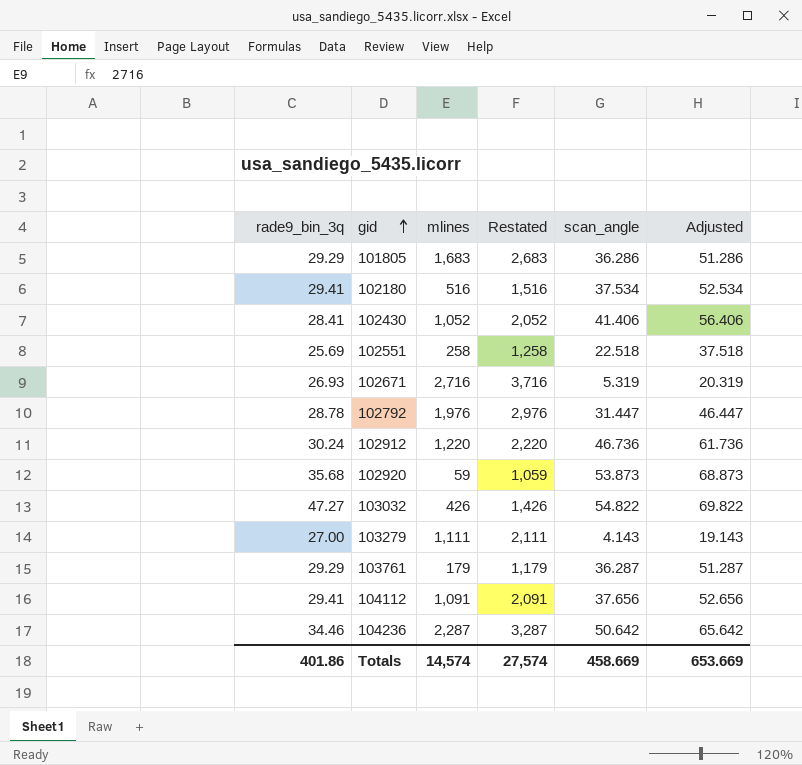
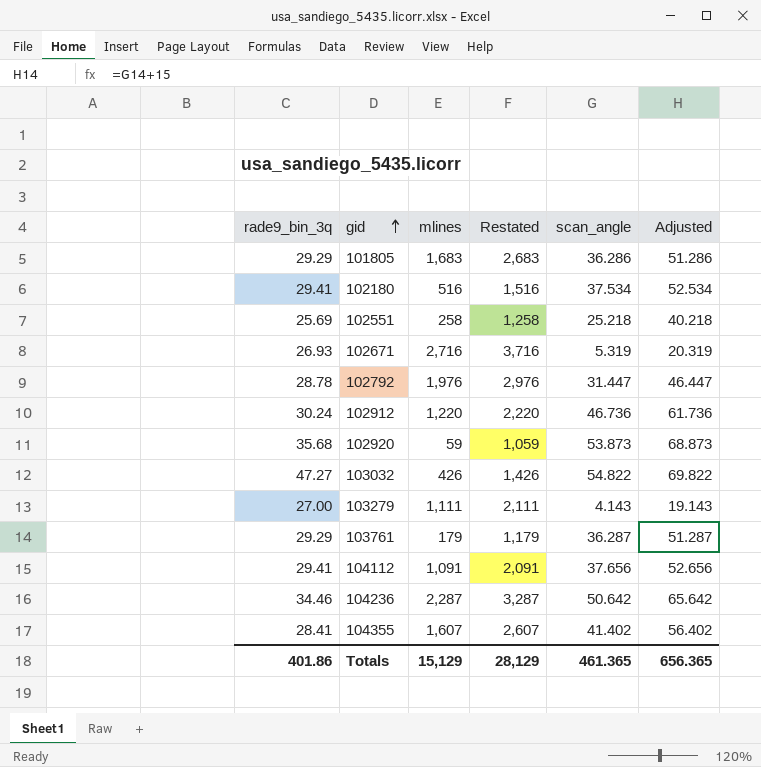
row 102430: 28.41 | 1,052 | 2,052 | 41.406 | 56.406 -> none
102551 | scan_angle: 22.518 -> 25.218
102551 | Adjusted: 37.518 -> 40.218
row 104355: none -> 28.41 | 1,607 | 2,607 | 41.402 | 56.402
Totals | mlines: 14,574 -> 15,129
Totals | Restated: 27,574 -> 28,129
Totals | scan_angle: 458.669 -> 461.365
Totals | Adjusted: 653.669 -> 656.365

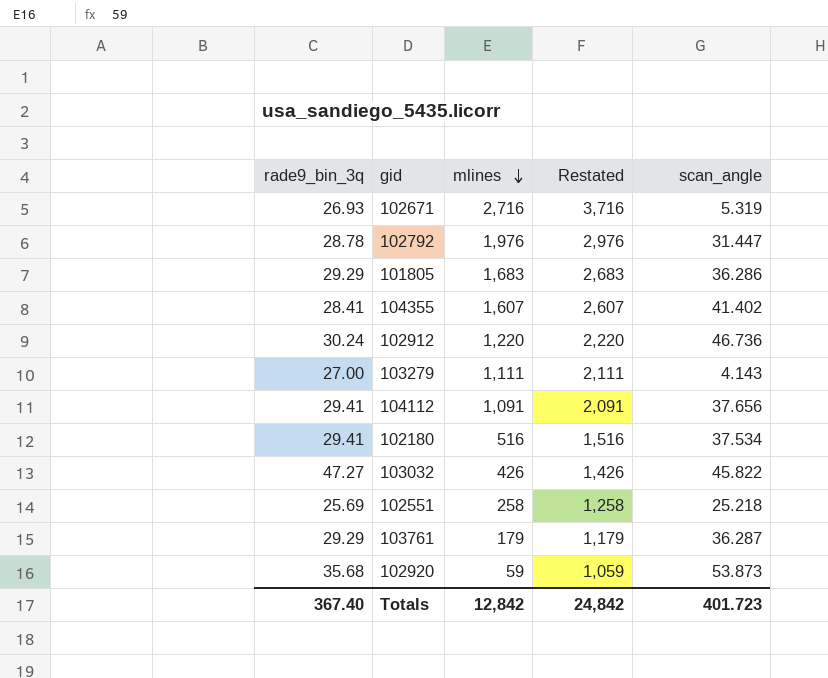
row order: gid ascending -> mlines descending
column Adjusted | formula: [scan_angle] + 15 -> none
row 104236: 34.46 | 2,287 | 3,287 | 50.642 | 65.642 -> none
103032 | scan_angle: 54.822 -> 45.822
Totals | rade9_bin_3q: 401.86 -> 367.40
Totals | mlines: 15,129 -> 12,842
Totals | Restated: 28,129 -> 24,842
Totals | scan_angle: 461.365 -> 401.723

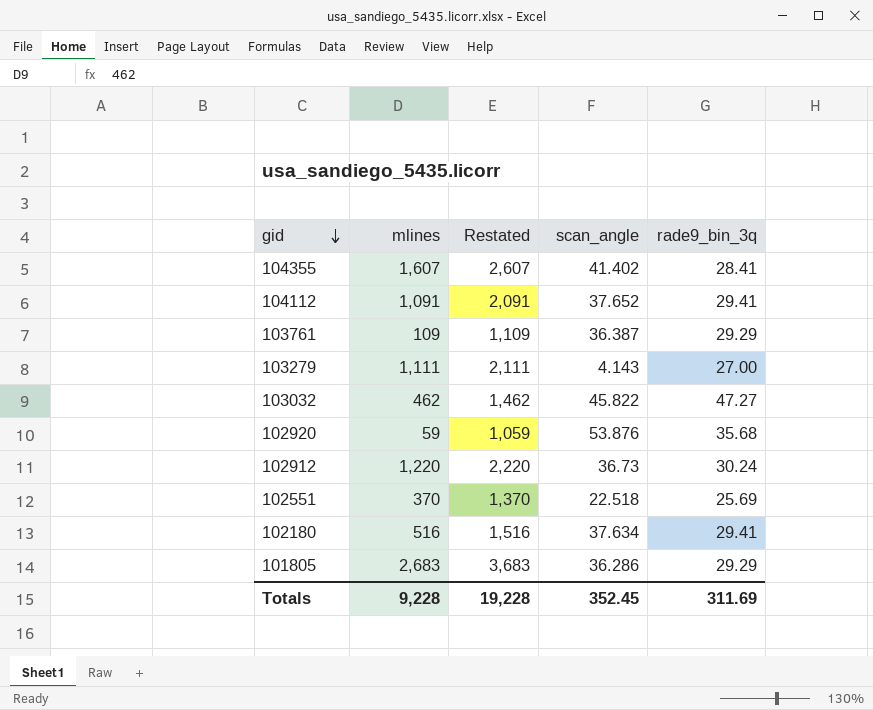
row order: mlines descending -> gid descending
column rade9_bin_3q | position: 1 -> 5
row 102671: 26.93 | 2,716 | 3,716 | 5.319 -> none
row 102792: 28.78 | 1,976 | 2,976 | 31.447 -> none
104112 | scan_angle: 37.656 -> 37.652
103761 | mlines: 179 -> 109
103761 | Restated: 1,179 -> 1,109
103761 | scan_angle: 36.287 -> 36.387
103032 | mlines: 426 -> 462
103032 | Restated: 1,426 -> 1,462
102920 | scan_angle: 53.873 -> 53.876
102912 | scan_angle: 46.736 -> 36.73
102551 | mlines: 258 -> 370
102551 | Restated: 1,258 -> 1,370
102551 | scan_angle: 25.218 -> 22.518
102180 | scan_angle: 37.534 -> 37.634
101805 | mlines: 1,683 -> 2,683
101805 | Restated: 2,683 -> 3,683
Totals | mlines: 12,842 -> 9,228
Totals | Restated: 24,842 -> 19,228
Totals | scan_angle: 401.723 -> 352.45
Totals | rade9_bin_3q: 367.40 -> 311.69

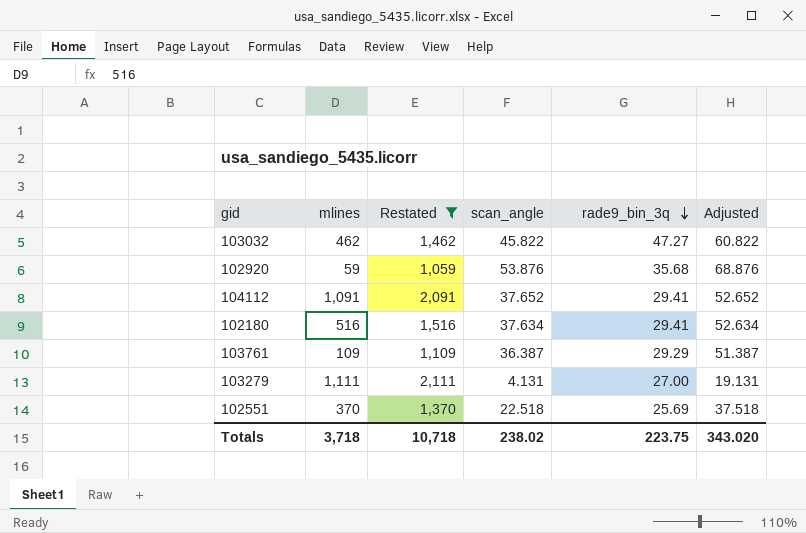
filter: none -> Restated <= 2,111
row order: gid descending -> rade9_bin_3q descending
column Adjusted | formula: none -> [scan_angle] + 15
103279 | scan_angle: 4.143 -> 4.131
Totals | mlines: 9,228 -> 3,718
Totals | Restated: 19,228 -> 10,718
Totals | scan_angle: 352.45 -> 238.02
Totals | rade9_bin_3q: 311.69 -> 223.75

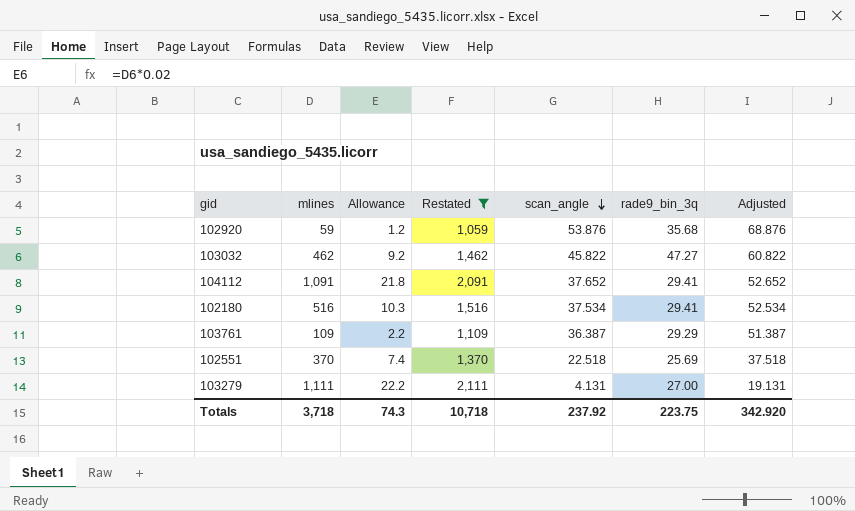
row order: rade9_bin_3q descending -> scan_angle descending
column Allowance | formula: none -> [mlines] * 0.02
102180 | scan_angle: 37.634 -> 37.534
102180 | Adjusted: 52.634 -> 52.534
Totals | scan_angle: 238.02 -> 237.92
Totals | Adjusted: 343.020 -> 342.920

